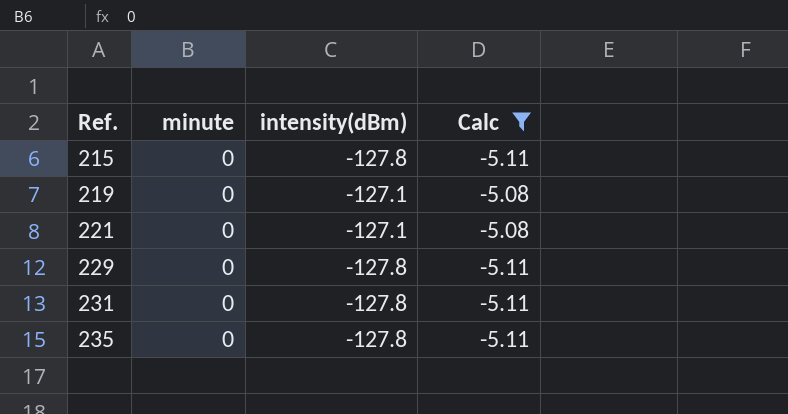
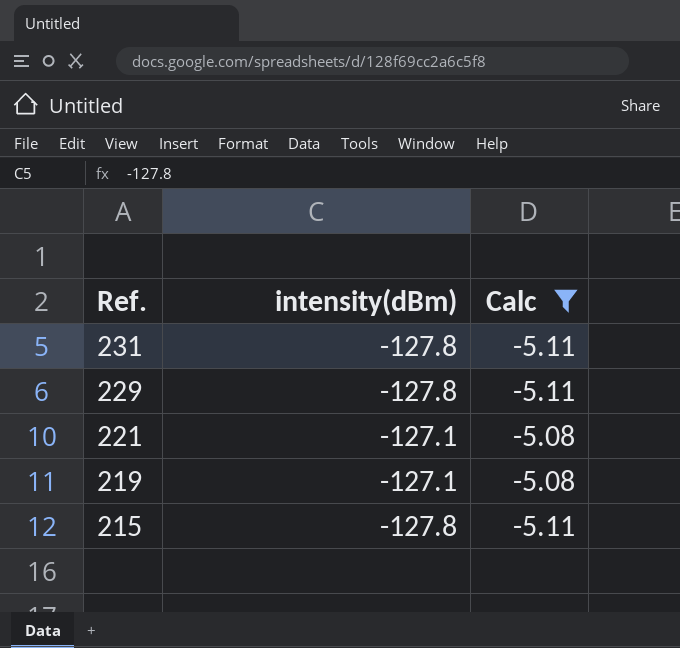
row order: Ref. ascending -> Ref. descending
column minute | position: 2 -> none
row 235: 0 | -127.8 | -5.11 -> none

